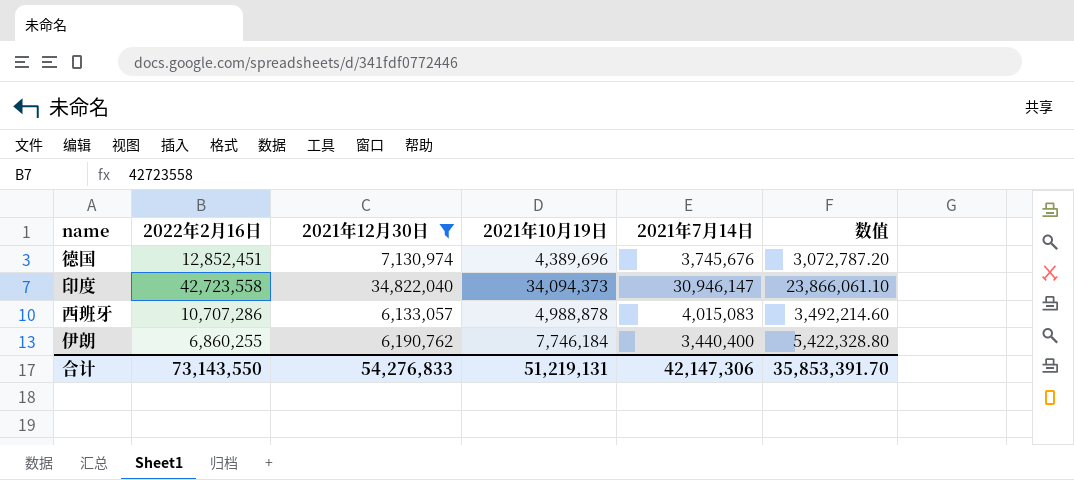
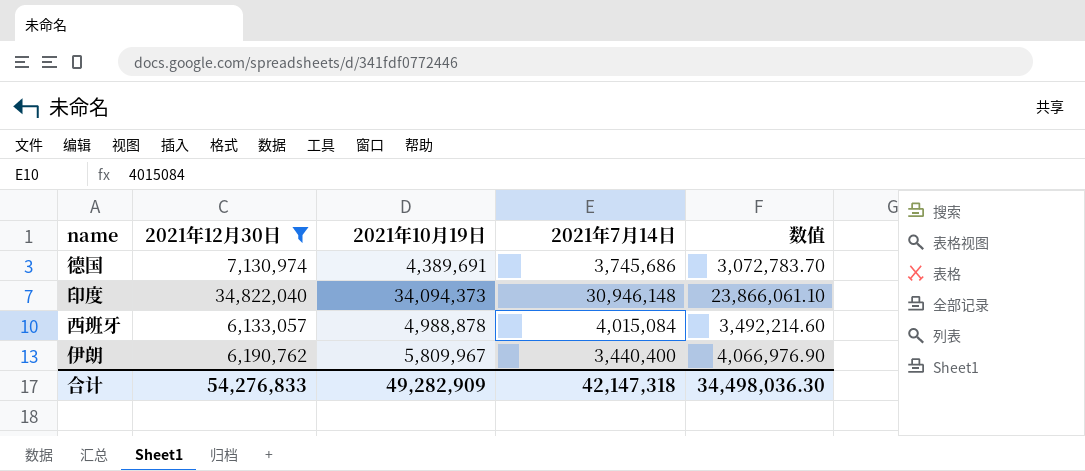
column 2022年2月16日 | position: 2 -> none
德国 | 2021年10月19日: 4,389,696 -> 4,389,691
德国 | 2021年7月14日: 3,745,676 -> 3,745,686
德国 | 数值: 3,072,787.20 -> 3,072,783.70
印度 | 2021年7月14日: 30,946,147 -> 30,946,148
西班牙 | 2021年7月14日: 4,015,083 -> 4,015,084
伊朗 | 2021年10月19日: 7,746,184 -> 5,809,967
伊朗 | 数值: 5,422,328.80 -> 4,066,976.90
合计 | 2021年10月19日: 51,219,131 -> 49,282,909
合计 | 2021年7月14日: 42,147,306 -> 42,147,318
合计 | 数值: 35,853,391.70 -> 34,498,036.30

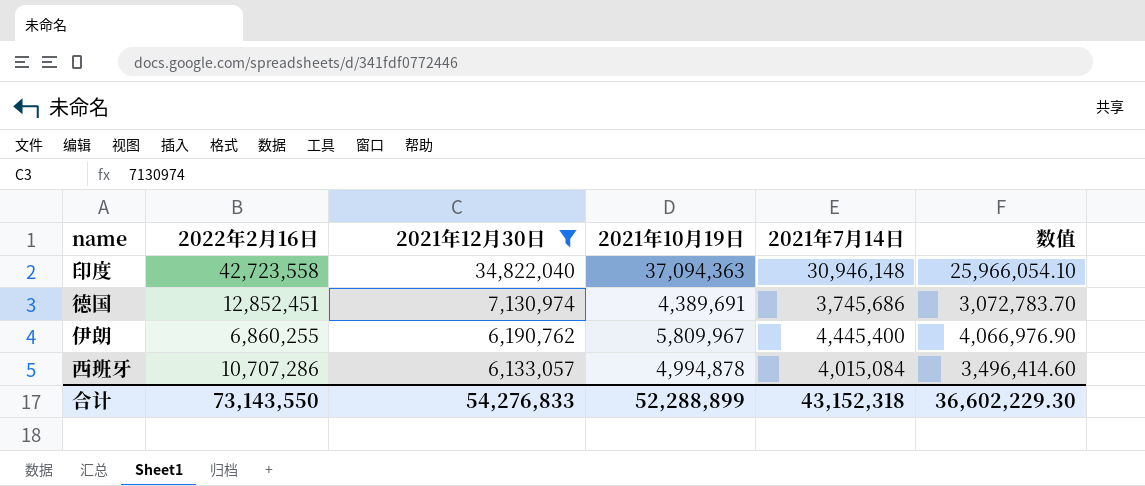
row order: none -> 2021年12月30日 descending
column 2022年2月16日 | position: none -> 2
印度 | 2021年10月19日: 34,094,373 -> 37,094,363
印度 | 数值: 23,866,061.10 -> 25,966,054.10
伊朗 | 2021年7月14日: 3,440,400 -> 4,445,400
西班牙 | 2021年10月19日: 4,988,878 -> 4,994,878
西班牙 | 数值: 3,492,214.60 -> 3,496,414.60
合计 | 2021年10月19日: 49,282,909 -> 52,288,899
合计 | 2021年7月14日: 42,147,318 -> 43,152,318
合计 | 数值: 34,498,036.30 -> 36,602,229.30

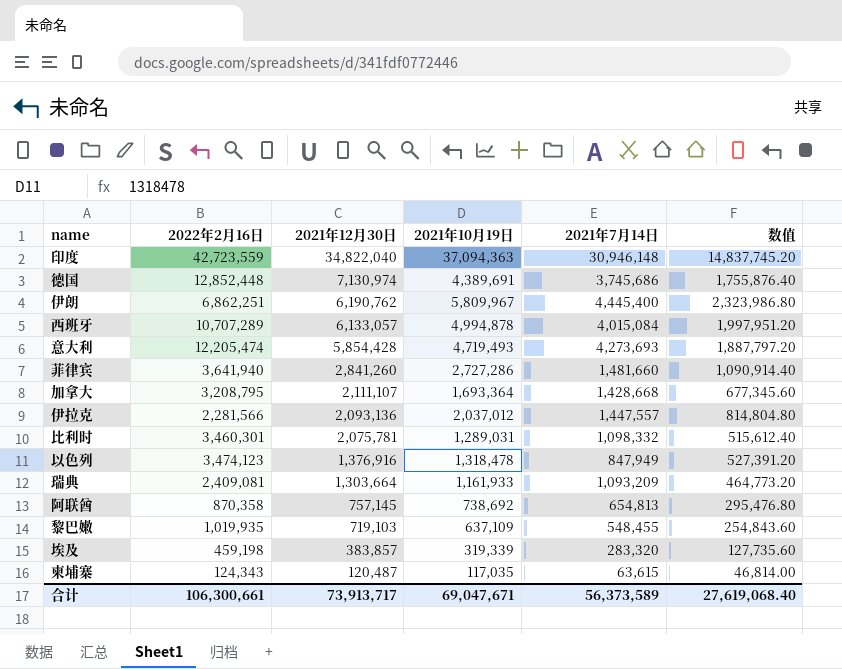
filter: 2021年12月30日 >= 6,133,057 -> none
column 数值 | formula: [2021年10月19日] * 0.7 -> [2021年10月19日] * 0.4
印度 | 2022年2月16日: 42,723,558 -> 42,723,559
德国 | 2022年2月16日: 12,852,451 -> 12,852,448
伊朗 | 2022年2月16日: 6,860,255 -> 6,862,251
西班牙 | 2022年2月16日: 10,707,286 -> 10,707,289
合计 | 2022年2月16日: 73,143,550 -> 106,300,661
合计 | 2021年12月30日: 54,276,833 -> 73,913,717
合计 | 2021年10月19日: 52,288,899 -> 69,047,671
合计 | 2021年7月14日: 43,152,318 -> 56,373,589
合计 | 数值: 36,602,229.30 -> 27,619,068.40

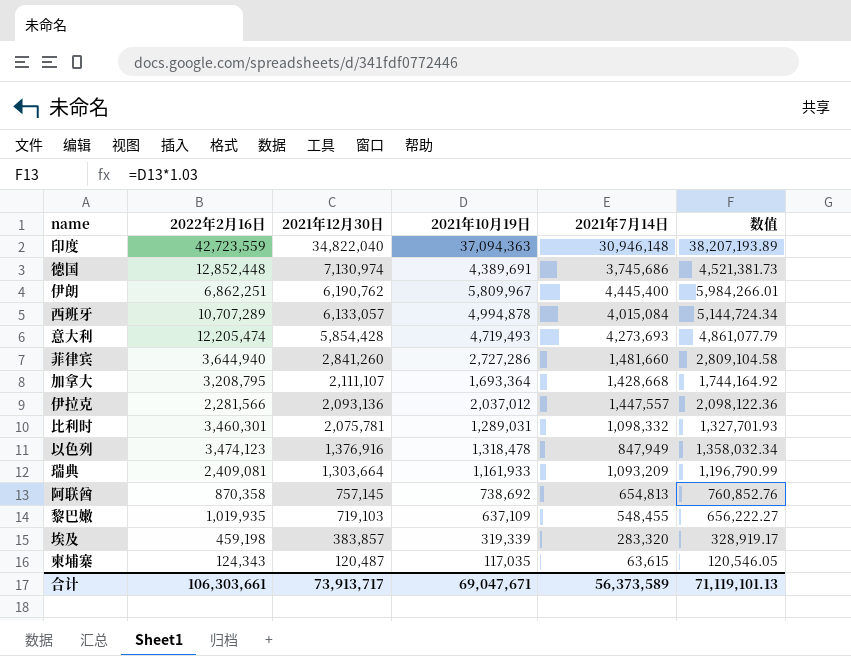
column 数值 | formula: [2021年10月19日] * 0.4 -> [2021年10月19日] * 1.03
菲律宾 | 2022年2月16日: 3,641,940 -> 3,644,940
合计 | 2022年2月16日: 106,300,661 -> 106,303,661
合计 | 数值: 27,619,068.40 -> 71,119,101.13

